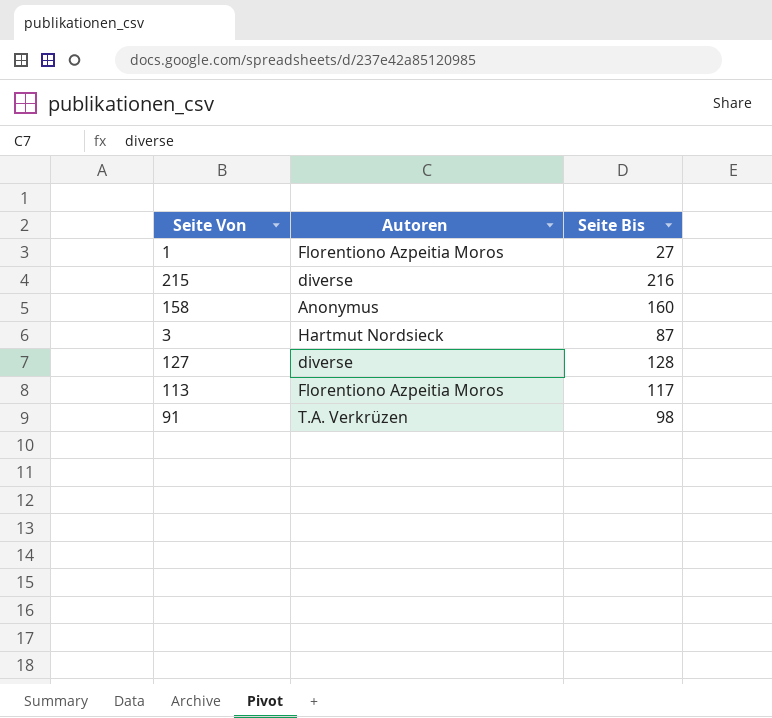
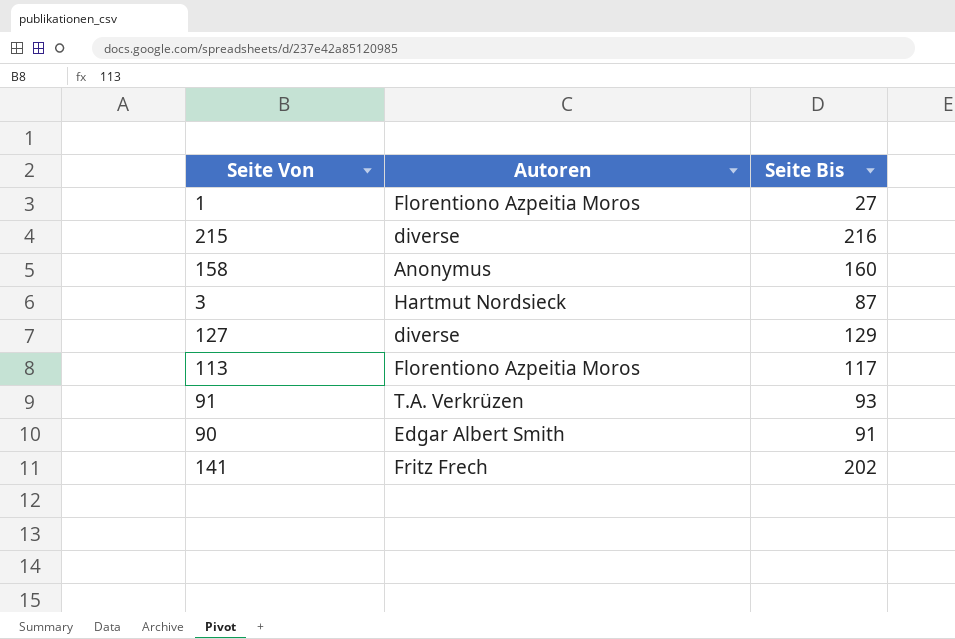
127 | Seite Bis: 128 -> 129
91 | Seite Bis: 98 -> 93
row 90: none -> Edgar Albert Smith | 91
row 141: none -> Fritz Frech | 202

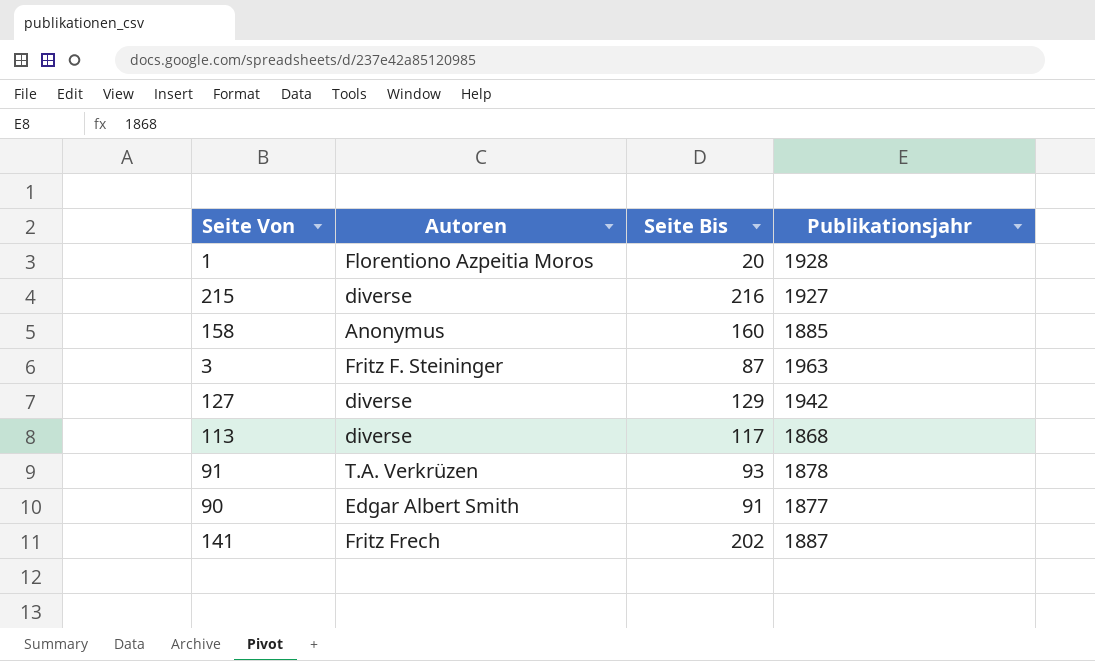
column Publikationsjahr | position: none -> 4
1 | Seite Bis: 27 -> 20
3 | Autoren: Hartmut Nordsieck -> Fritz F. Steininger
113 | Autoren: Florentiono Azpeitia Moros -> diverse

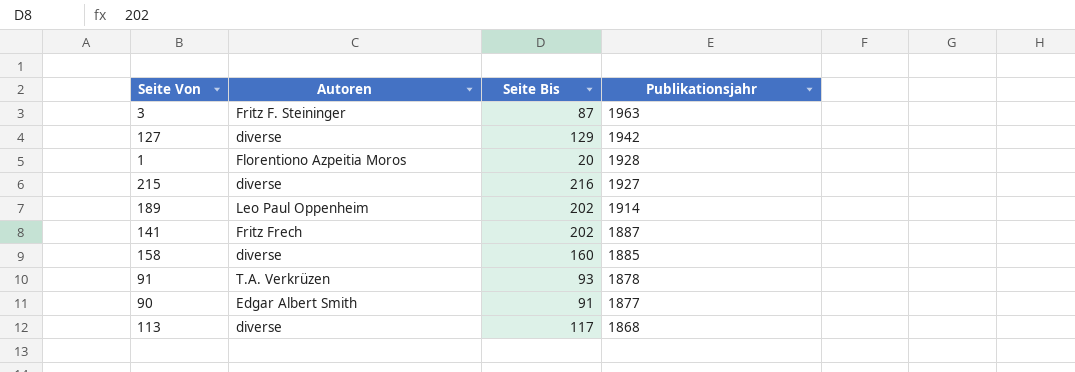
row order: none -> Publikationsjahr descending
row 189: none -> Leo Paul Oppenheim | 202 | 1914
158 | Autoren: Anonymus -> diverse

